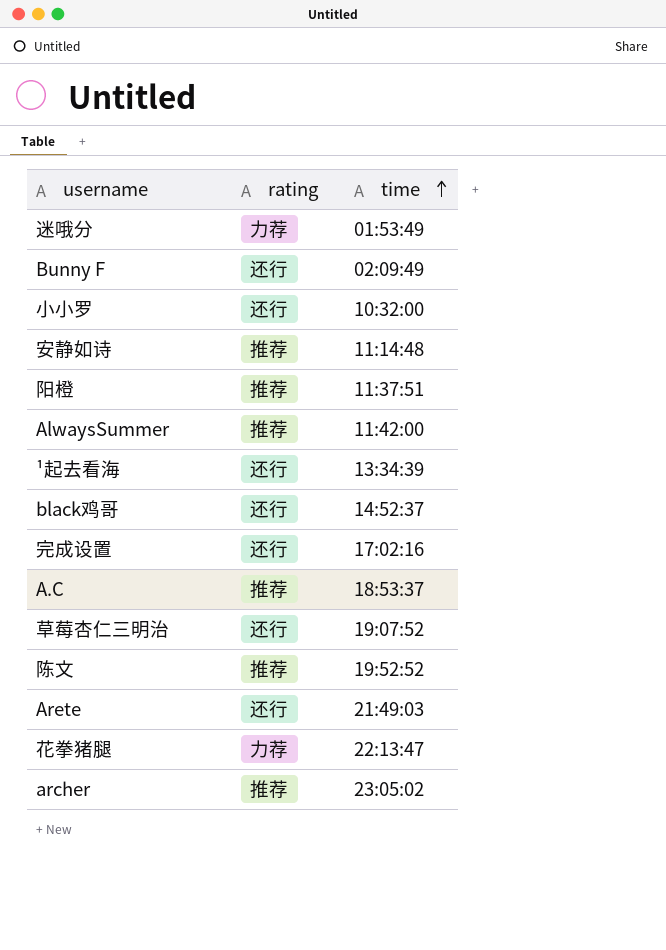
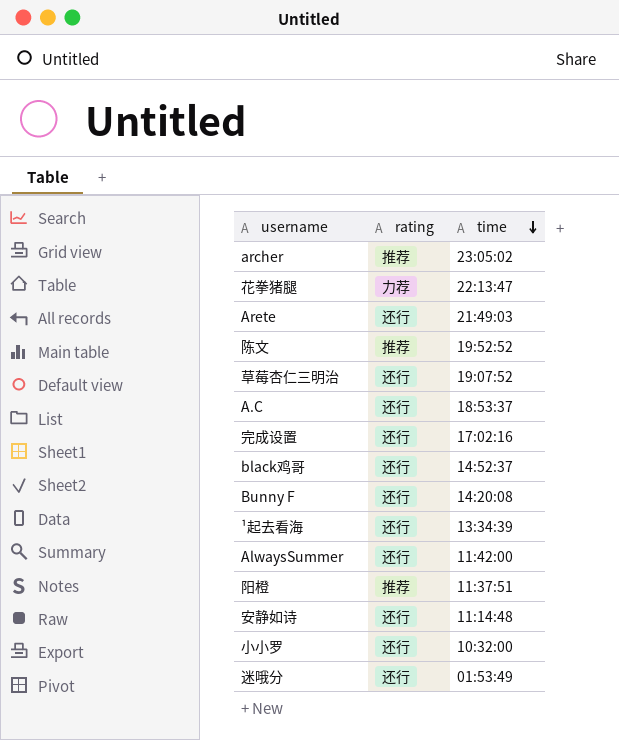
row order: time ascending -> time descending
A.C | rating: 推荐 -> 还行
Bunny F | time: 02:09:49 -> 14:20:08
AlwaysSummer | rating: 推荐 -> 还行
安静如诗 | rating: 推荐 -> 还行
迷哦分 | rating: 力荐 -> 还行

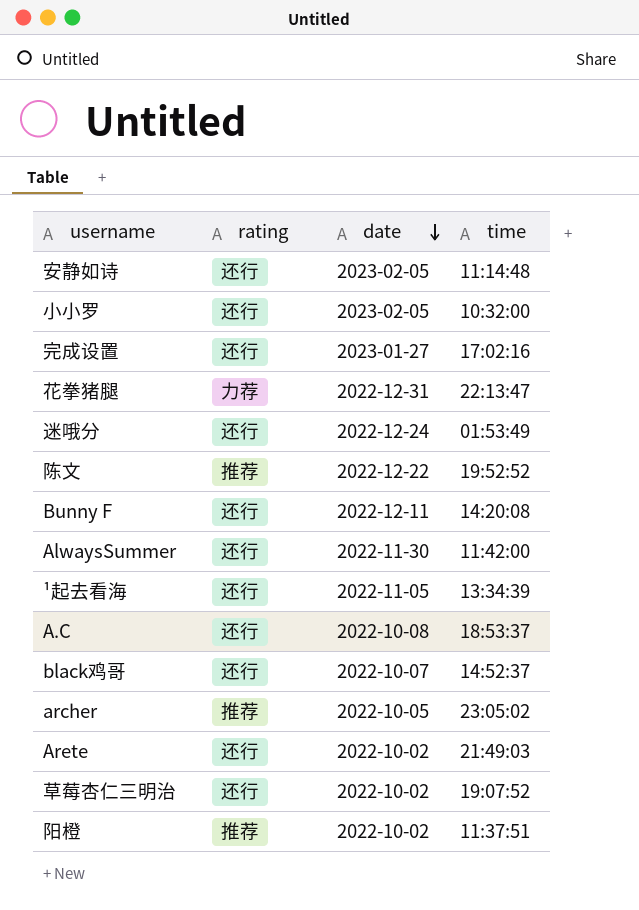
row order: time descending -> date descending
column date | position: none -> 3

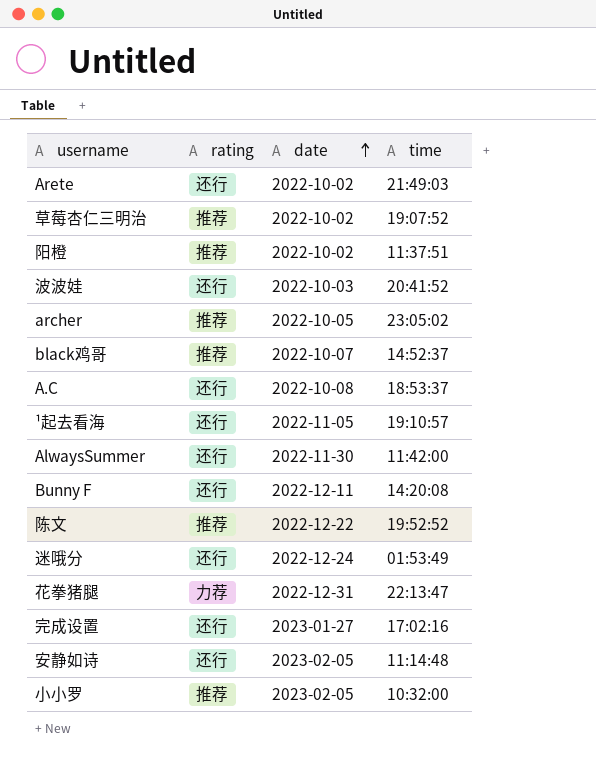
row order: date descending -> date ascending
草莓杏仁三明治 | rating: 还行 -> 推荐
row 波波娃: none -> 还行 | 2022-10-03 | 20:41:52
black鸡哥 | rating: 还行 -> 推荐
¹起去看海 | time: 13:34:39 -> 19:10:57
小小罗 | rating: 还行 -> 推荐

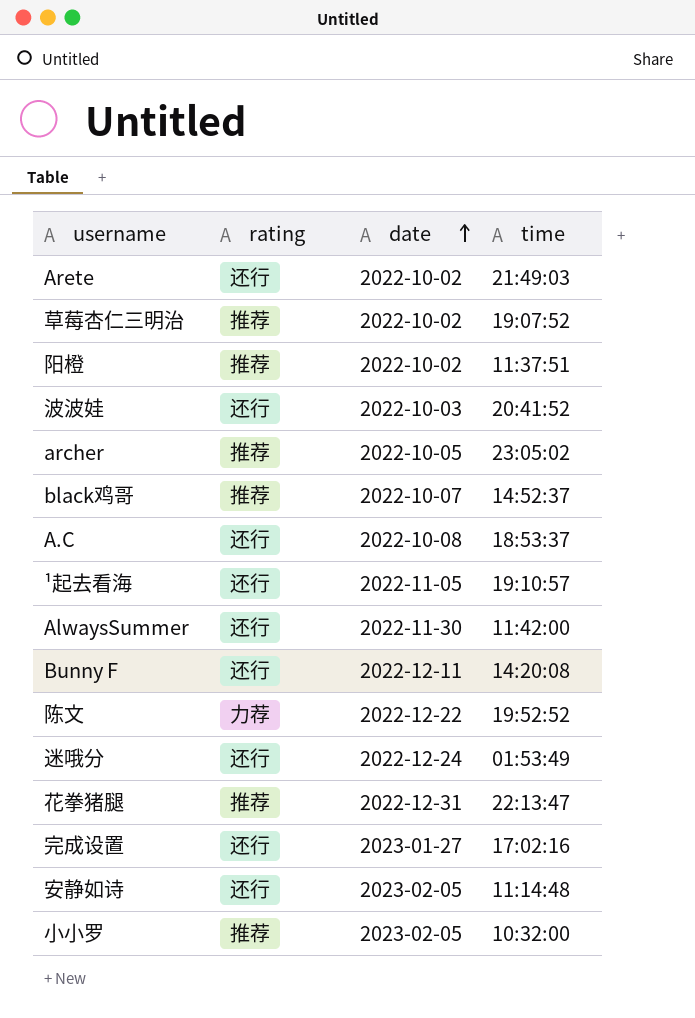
陈文 | rating: 推荐 -> 力荐
花拳猪腿 | rating: 力荐 -> 推荐

